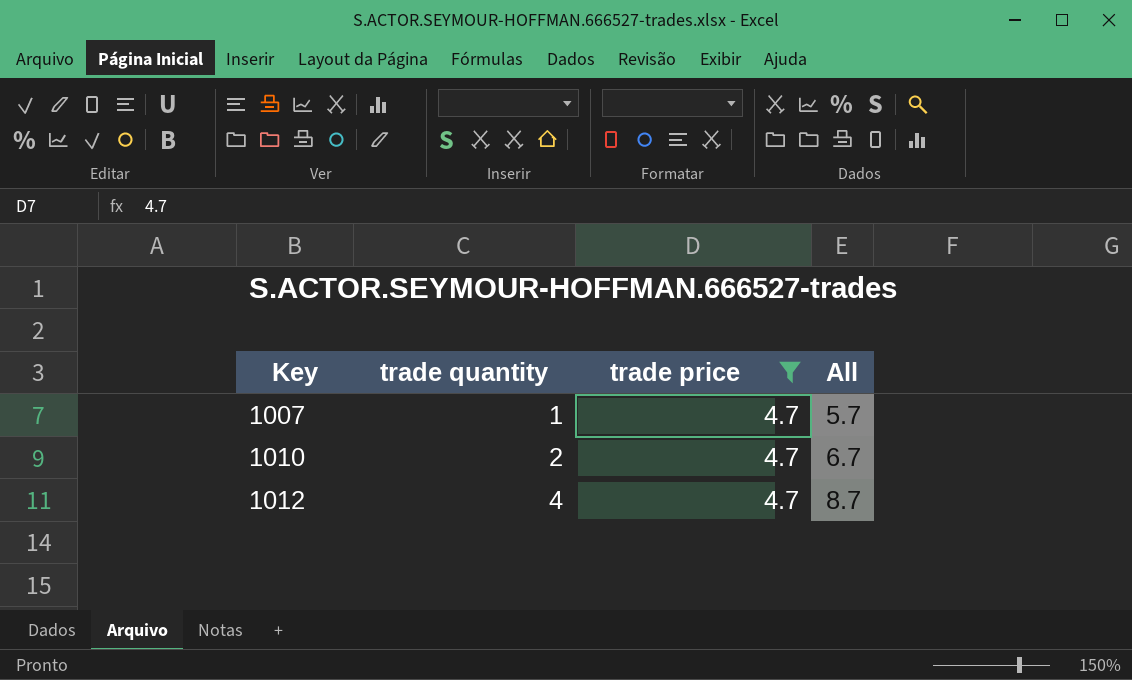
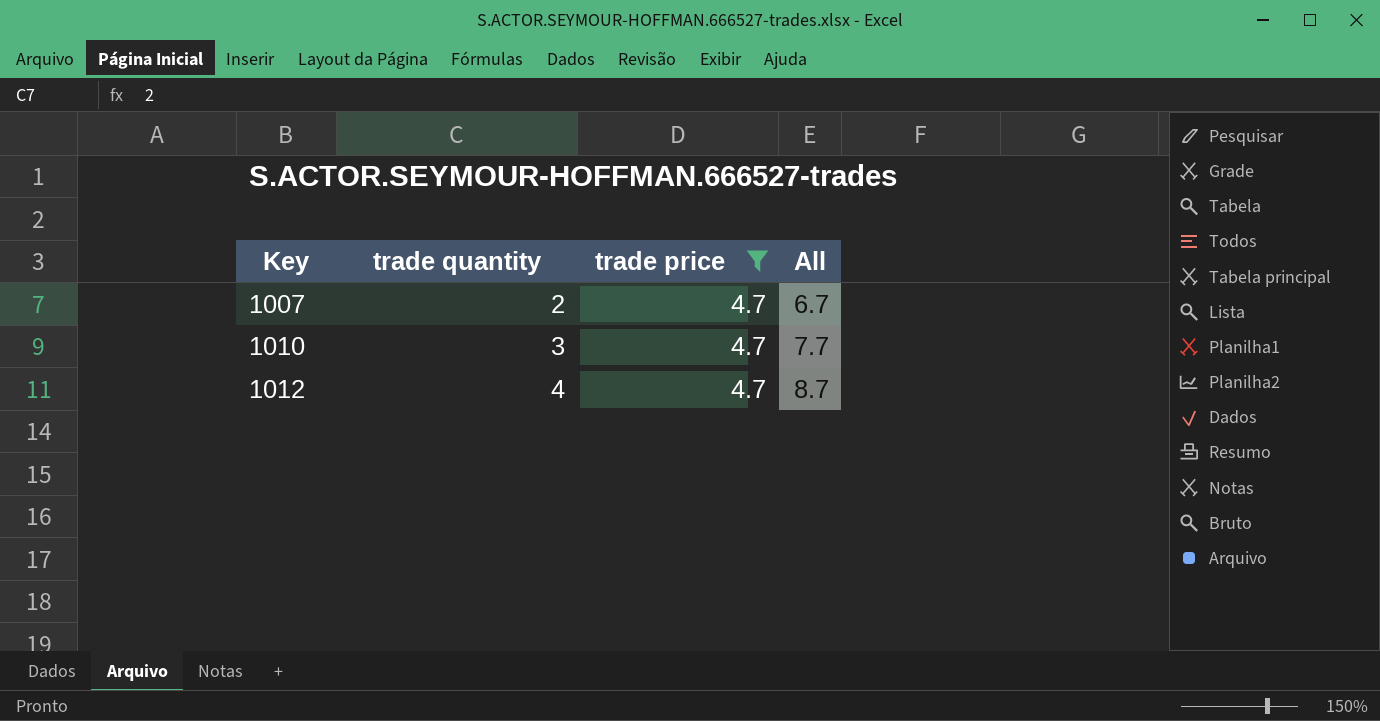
1007 | trade quantity: 1 -> 2
1007 | All: 5.7 -> 6.7
1010 | trade quantity: 2 -> 3
1010 | All: 6.7 -> 7.7

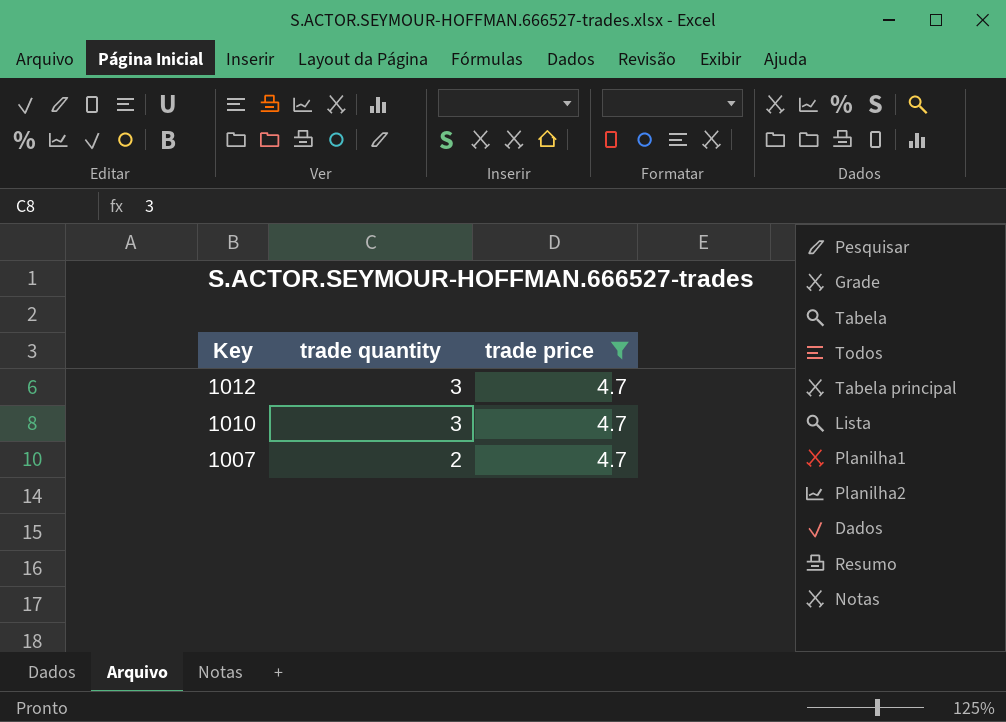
row order: Key ascending -> Key descending
column All | formula: [trade quantity] + [trade price] -> none
1012 | trade quantity: 4 -> 3

